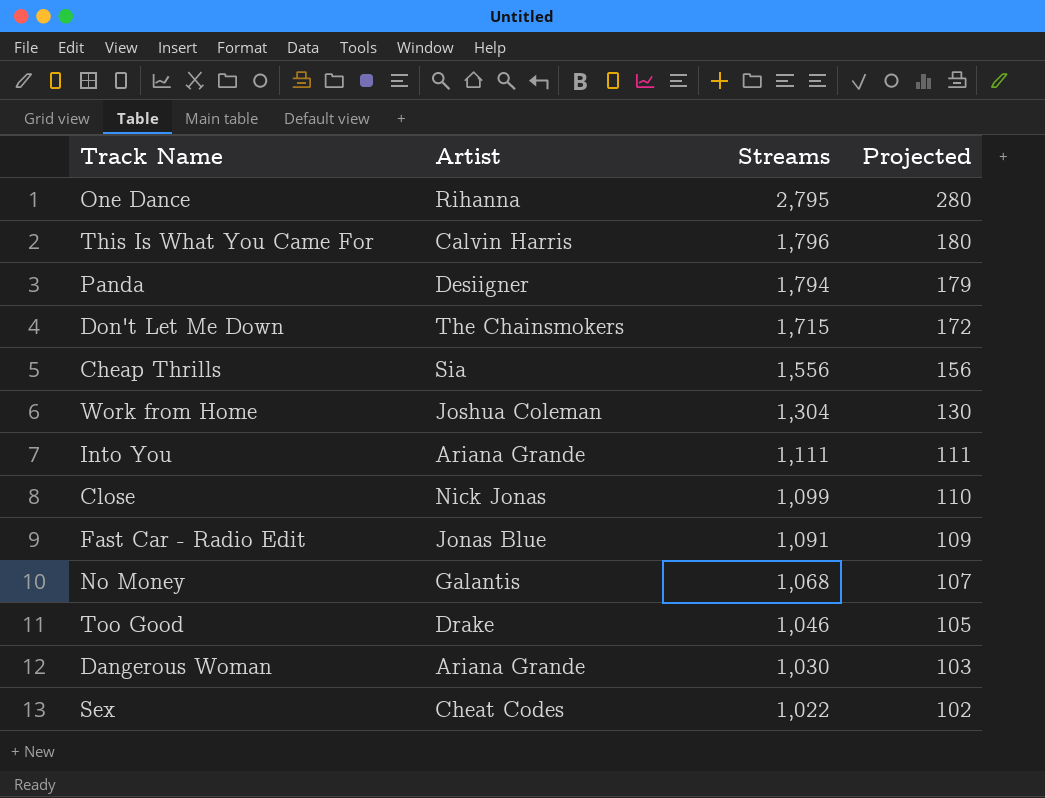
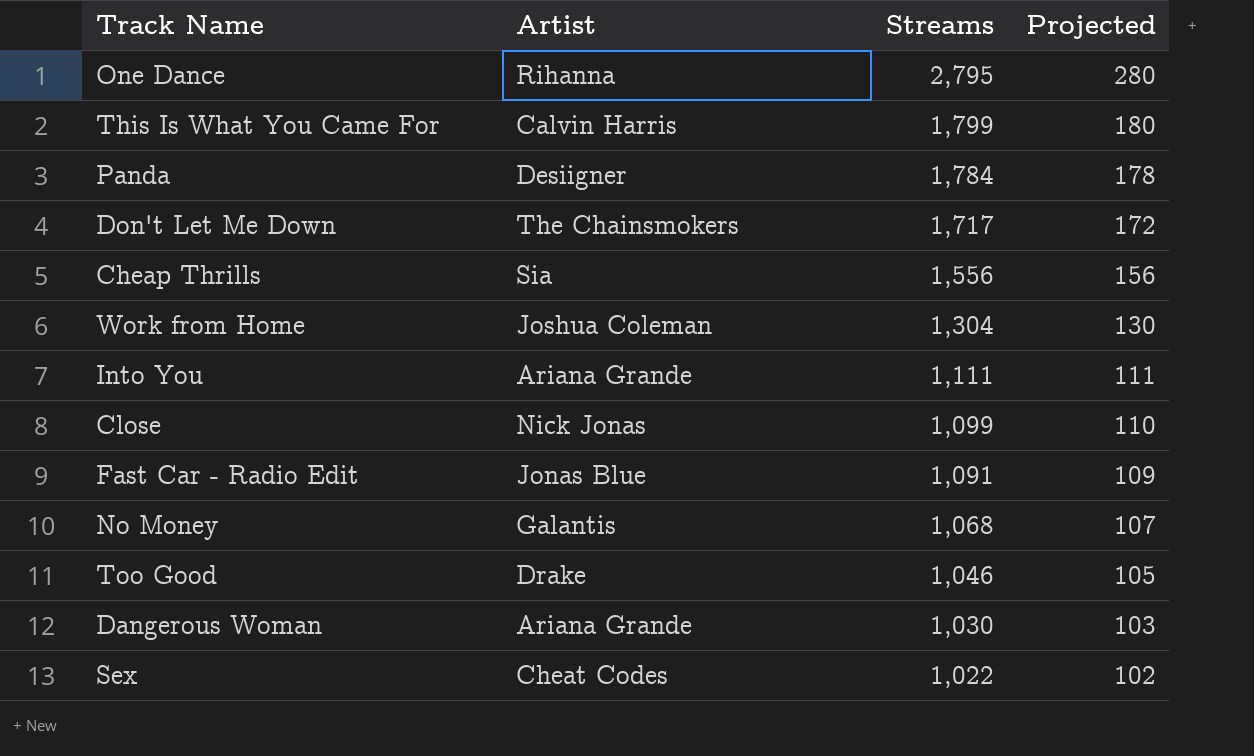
This Is What You Came For | Streams: 1,796 -> 1,799
Panda | Streams: 1,794 -> 1,784
Panda | Projected: 179 -> 178
Don't Let Me Down | Streams: 1,715 -> 1,717

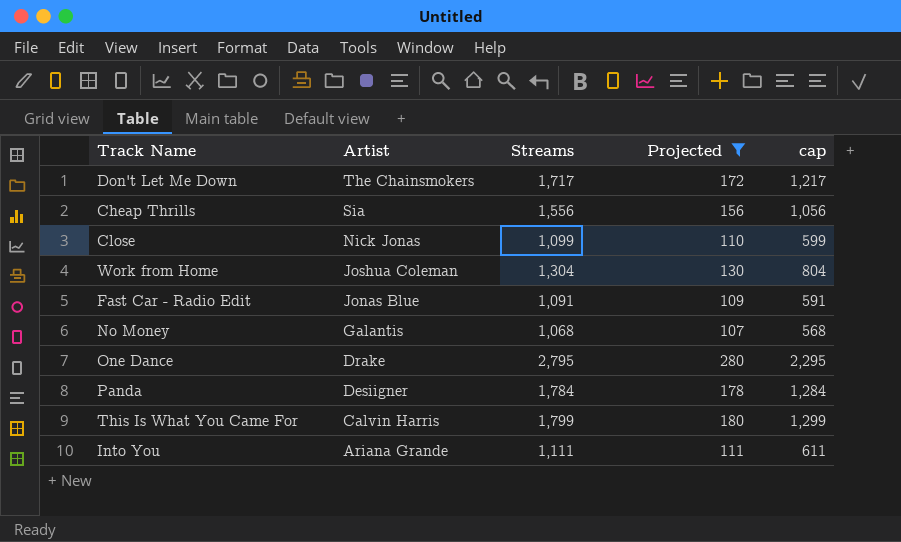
filter: none -> Projected >= 107
row order: Streams descending -> Artist descending
column cap | formula: none -> [Streams] - 500
One Dance | Artist: Rihanna -> Drake

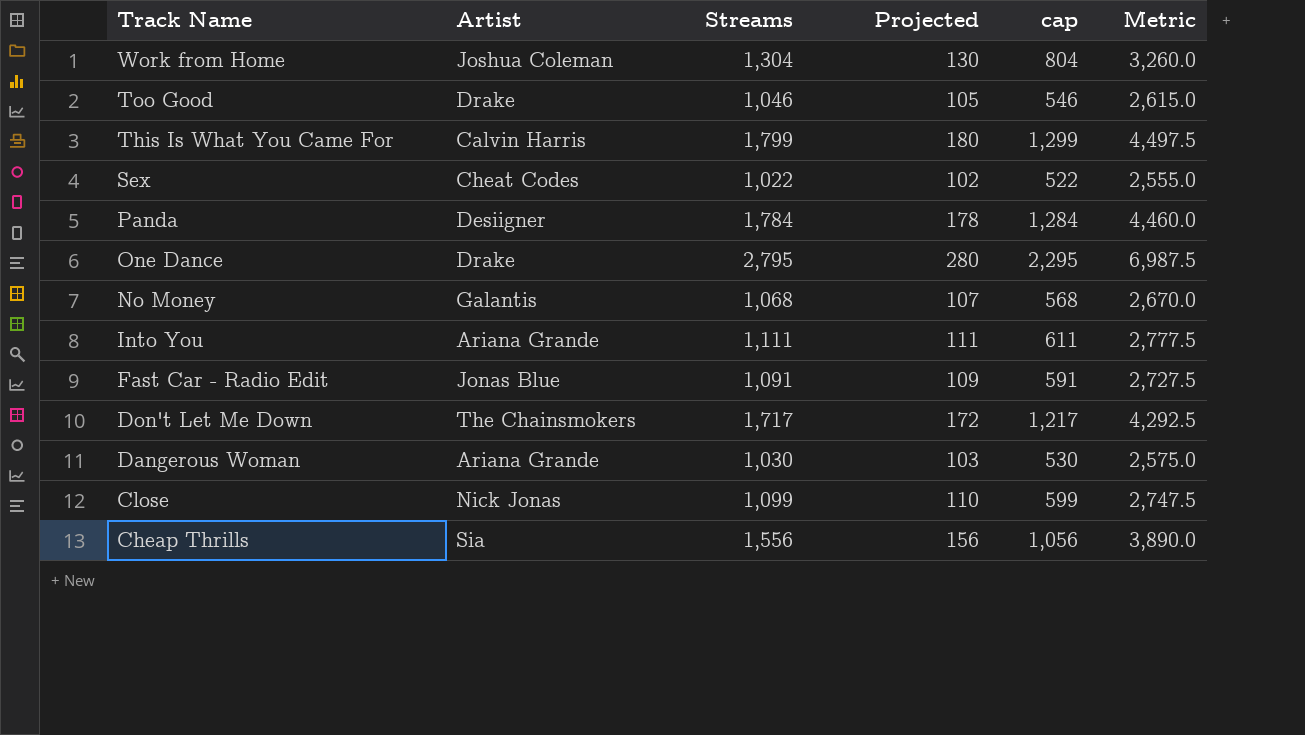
filter: Projected >= 107 -> none
row order: Artist descending -> Track Name descending
column Metric | formula: none -> [Streams] * 2.5

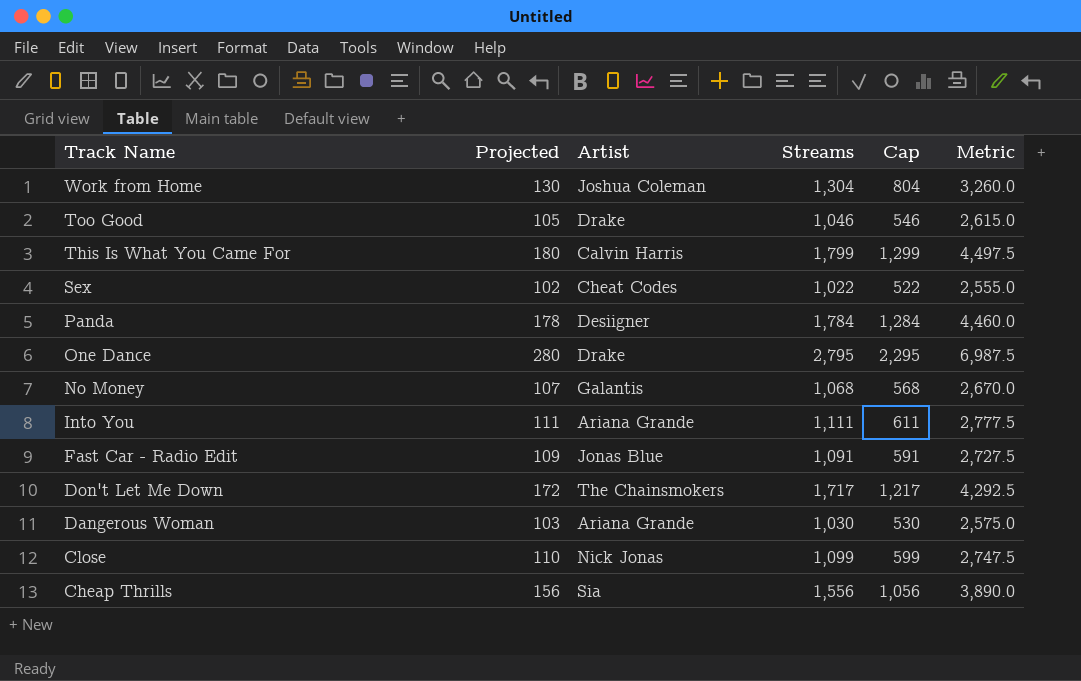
column Projected | position: 4 -> 2
column name: cap -> Cap

